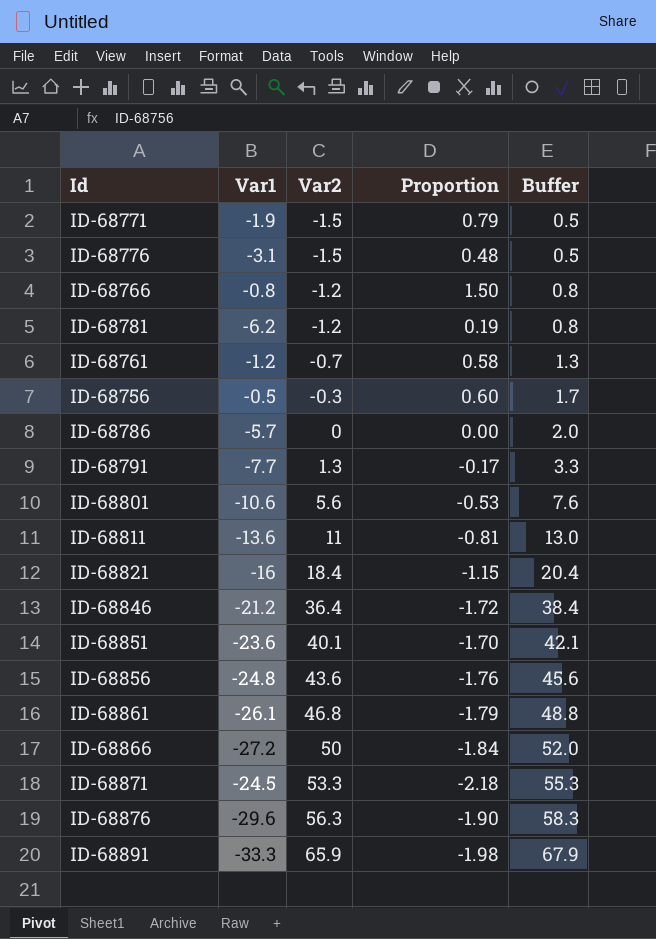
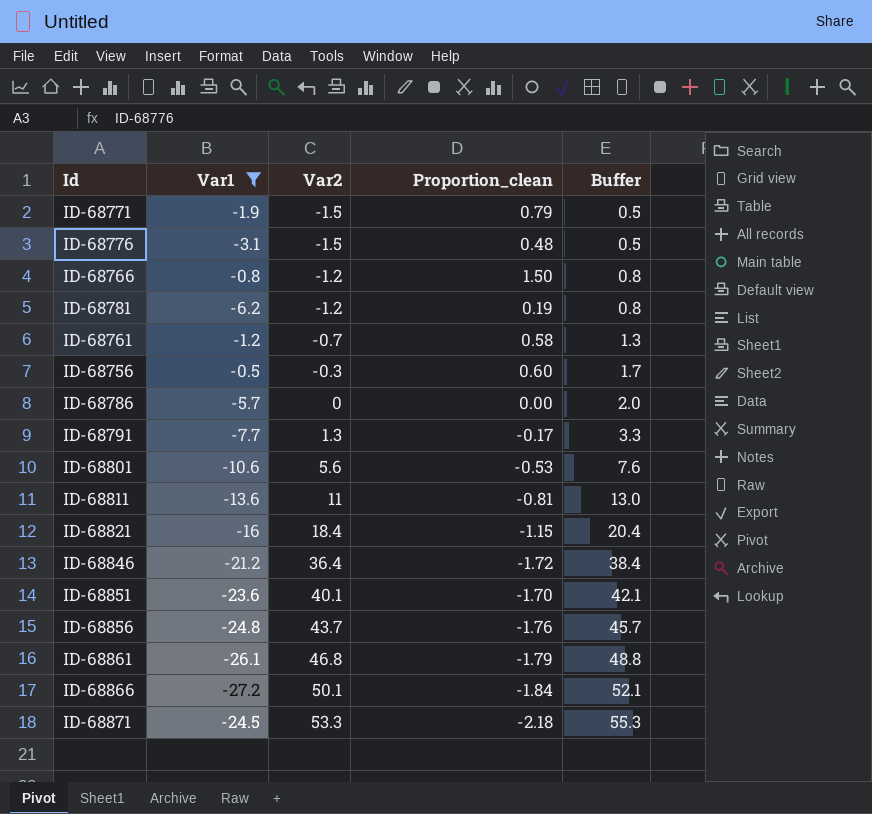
filter: none -> Var1 >= -27.2
column name: Proportion -> Proportion_clean
ID-68856 | Var2: 43.6 -> 43.7
ID-68856 | Buffer: 45.6 -> 45.7
ID-68866 | Var2: 50 -> 50.1
ID-68866 | Buffer: 52.0 -> 52.1

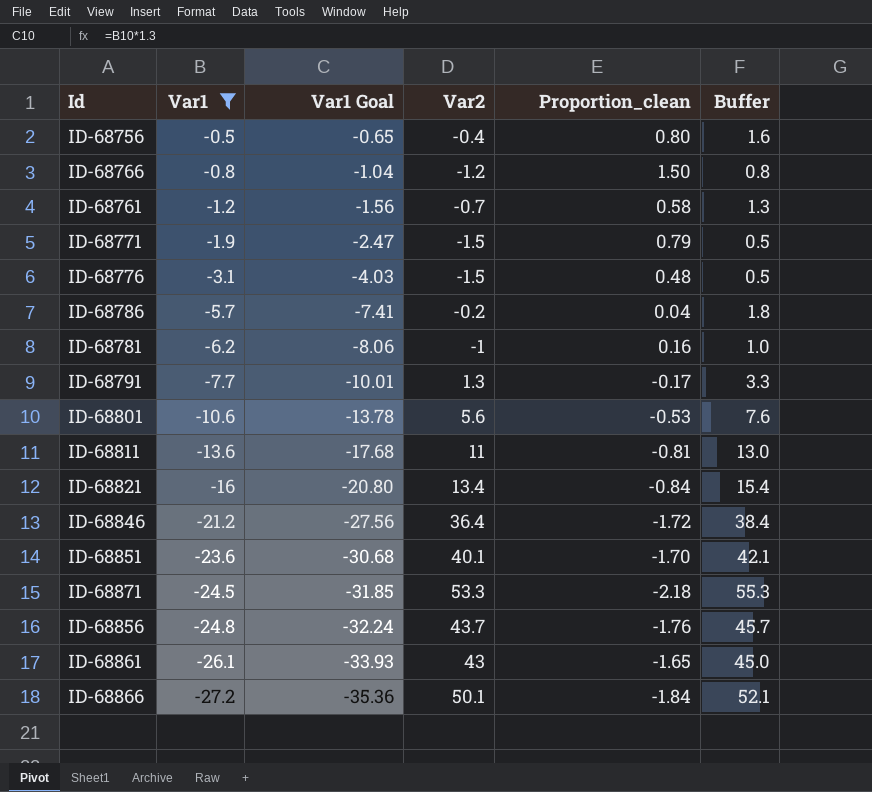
row order: Var2 ascending -> Var1 descending
column Var1 Goal | formula: none -> [Var1] * 1.3
ID-68756 | Var2: -0.3 -> -0.4
ID-68756 | Proportion_clean: 0.60 -> 0.80
ID-68756 | Buffer: 1.7 -> 1.6
ID-68786 | Var2: 0 -> -0.2
ID-68786 | Proportion_clean: 0.00 -> 0.04
ID-68786 | Buffer: 2.0 -> 1.8
ID-68781 | Var2: -1.2 -> -1
ID-68781 | Proportion_clean: 0.19 -> 0.16
ID-68781 | Buffer: 0.8 -> 1.0
ID-68821 | Var2: 18.4 -> 13.4
ID-68821 | Proportion_clean: -1.15 -> -0.84
ID-68821 | Buffer: 20.4 -> 15.4
ID-68861 | Var2: 46.8 -> 43
ID-68861 | Proportion_clean: -1.79 -> -1.65
ID-68861 | Buffer: 48.8 -> 45.0

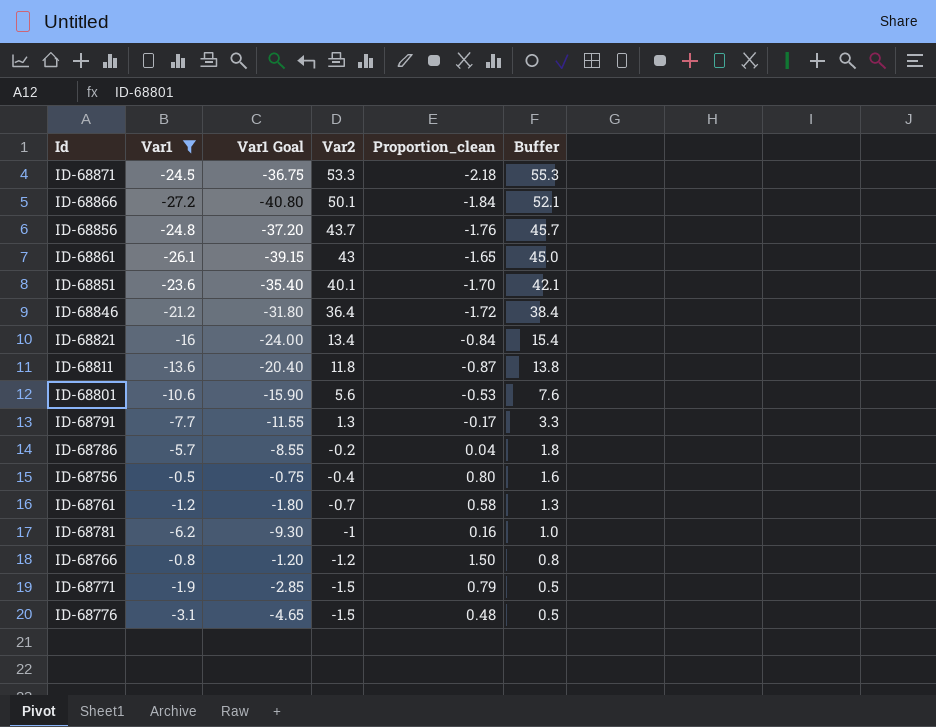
row order: Var1 descending -> Var2 descending
column Var1 Goal | formula: [Var1] * 1.3 -> [Var1] * 1.5
ID-68811 | Var2: 11 -> 11.8
ID-68811 | Proportion_clean: -0.81 -> -0.87
ID-68811 | Buffer: 13.0 -> 13.8

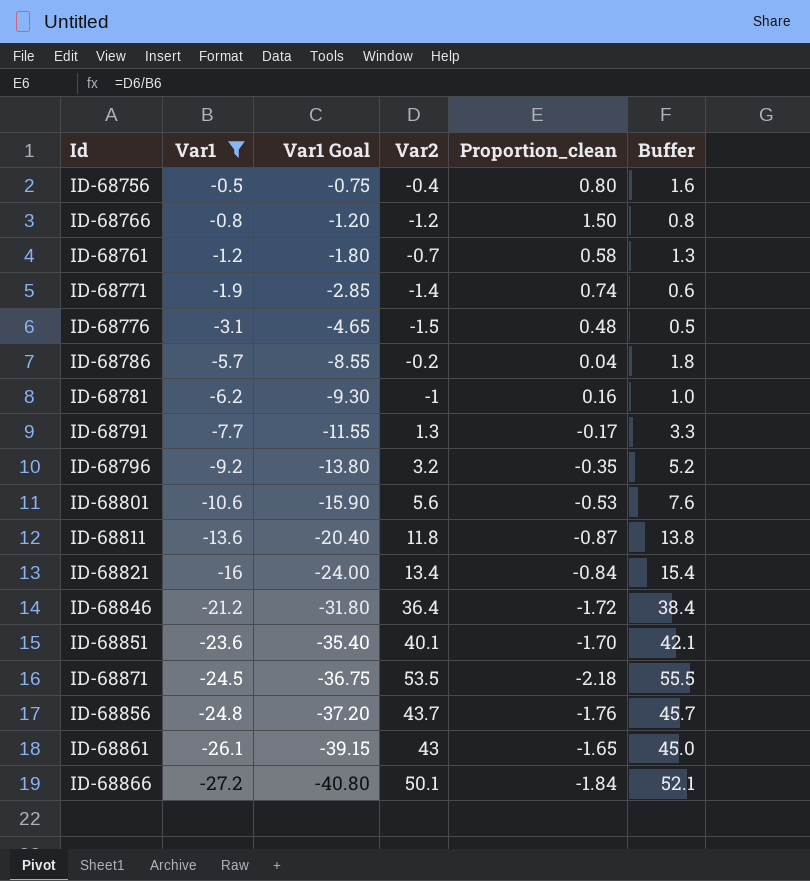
row order: Var2 descending -> Var1 descending
ID-68771 | Var2: -1.5 -> -1.4
ID-68771 | Proportion_clean: 0.79 -> 0.74
ID-68771 | Buffer: 0.5 -> 0.6
row ID-68796: none -> -9.2 | -13.80 | 3.2 | -0.35 | 5.2
ID-68871 | Var2: 53.3 -> 53.5
ID-68871 | Buffer: 55.3 -> 55.5

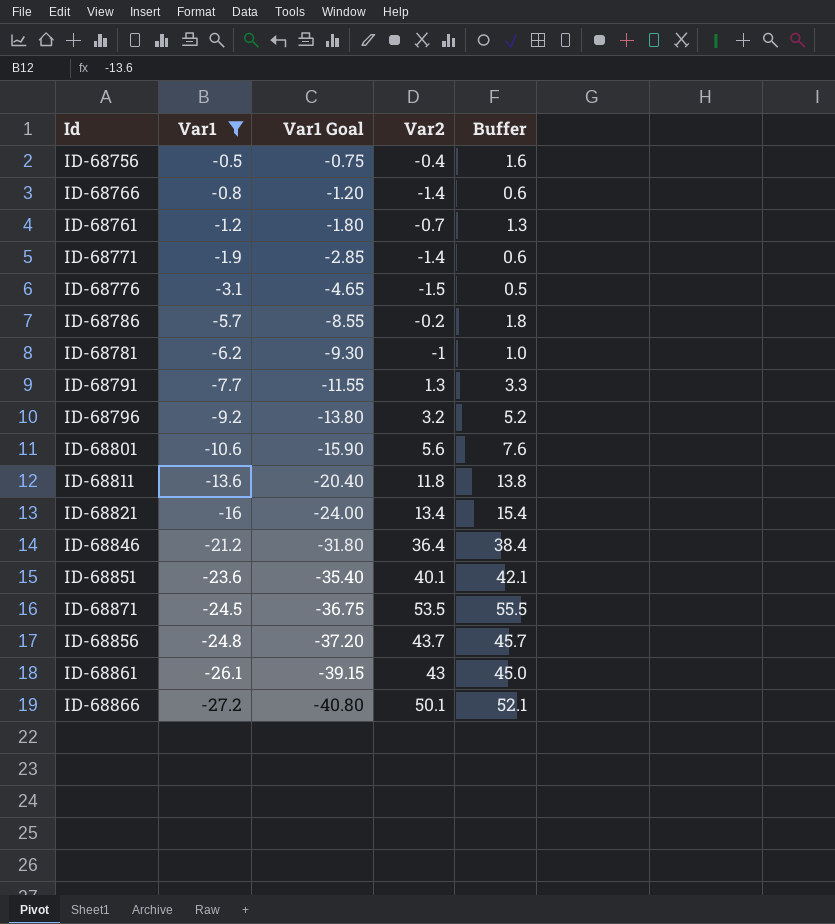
column Proportion_clean | formula: [Var2] / [Var1] -> none
ID-68766 | Var2: -1.2 -> -1.4
ID-68766 | Buffer: 0.8 -> 0.6

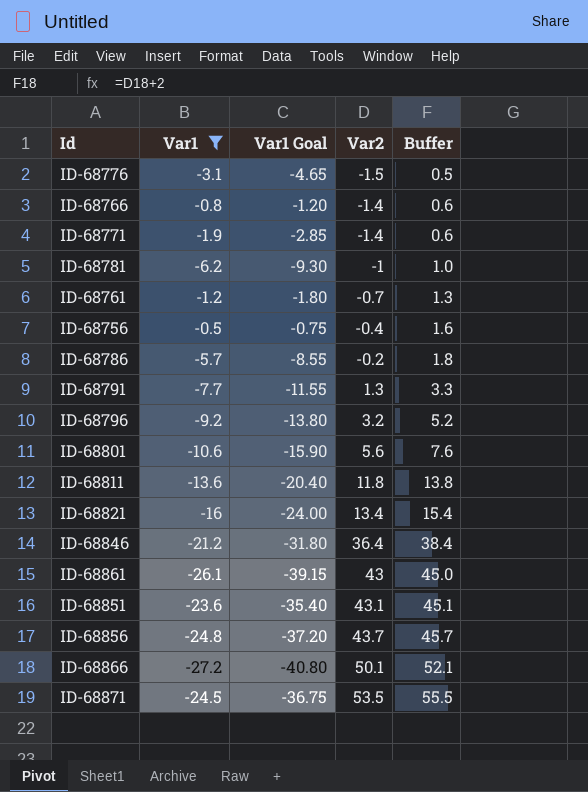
row order: Var1 descending -> Var2 ascending
ID-68851 | Var2: 40.1 -> 43.1
ID-68851 | Buffer: 42.1 -> 45.1

